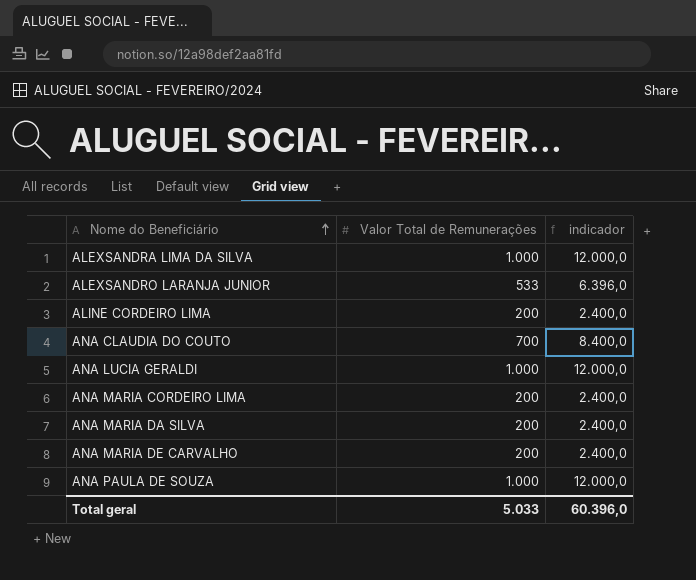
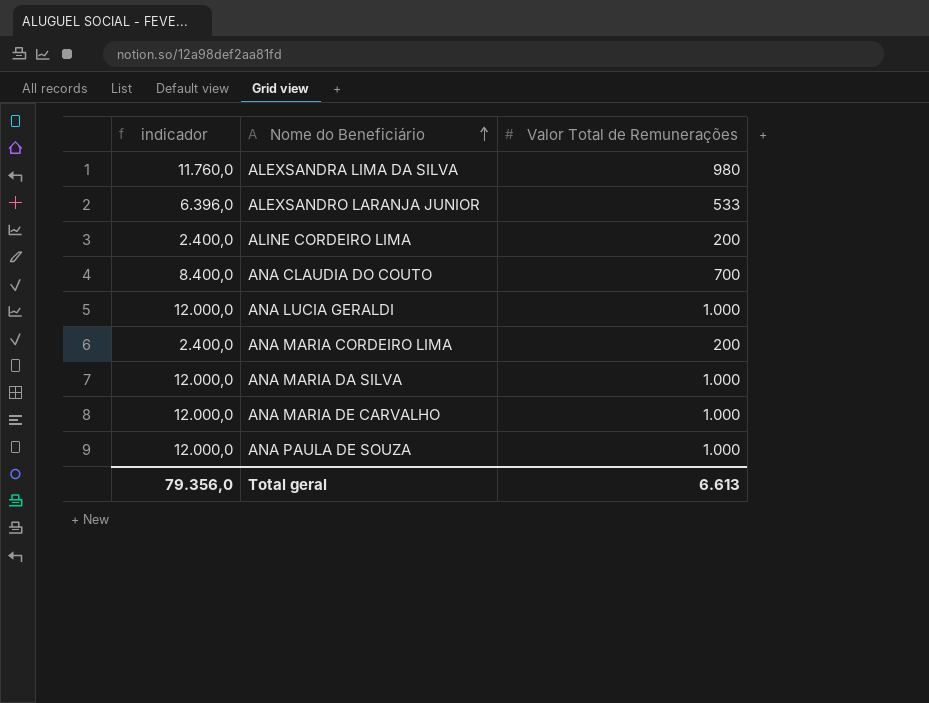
column indicador | position: 3 -> 1
ALEXSANDRA LIMA DA SILVA | indicador: 12.000,0 -> 11.760,0
ALEXSANDRA LIMA DA SILVA | Valor Total de Remunerações: 1.000 -> 980
ANA MARIA DA SILVA | indicador: 2.400,0 -> 12.000,0
ANA MARIA DA SILVA | Valor Total de Remunerações: 200 -> 1.000
ANA MARIA DE CARVALHO | indicador: 2.400,0 -> 12.000,0
ANA MARIA DE CARVALHO | Valor Total de Remunerações: 200 -> 1.000
Total geral | indicador: 60.396,0 -> 79.356,0
Total geral | Valor Total de Remunerações: 5.033 -> 6.613

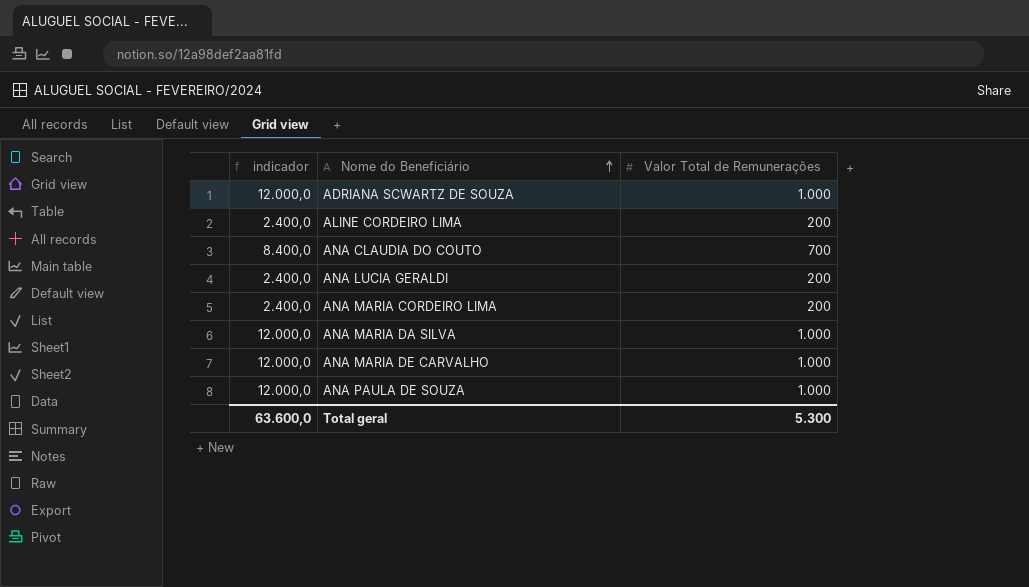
row ALEXSANDRA LIMA DA SILVA: 11.760,0 | 980 -> none
row ALEXSANDRO LARANJA JUNIOR: 6.396,0 | 533 -> none
row ADRIANA SCWARTZ DE SOUZA: none -> 12.000,0 | 1.000
ANA LUCIA GERALDI | indicador: 12.000,0 -> 2.400,0
ANA LUCIA GERALDI | Valor Total de Remunerações: 1.000 -> 200
Total geral | indicador: 79.356,0 -> 63.600,0
Total geral | Valor Total de Remunerações: 6.613 -> 5.300

